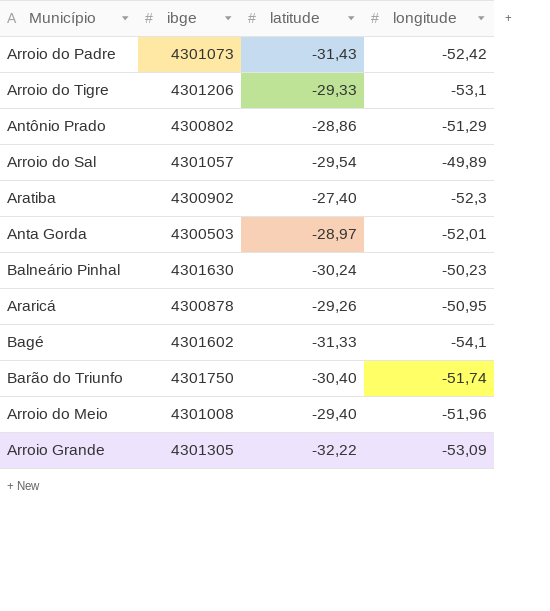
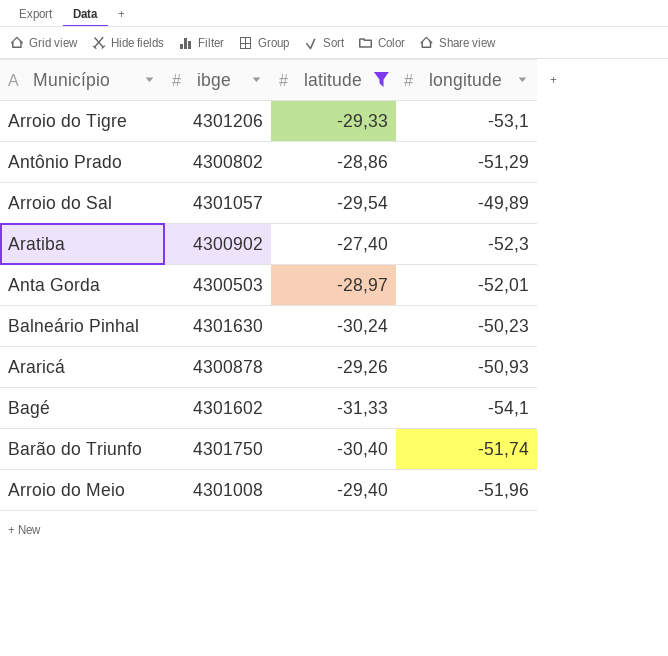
filter: none -> latitude >= -31,33
Araricá | longitude: -50,95 -> -50,93

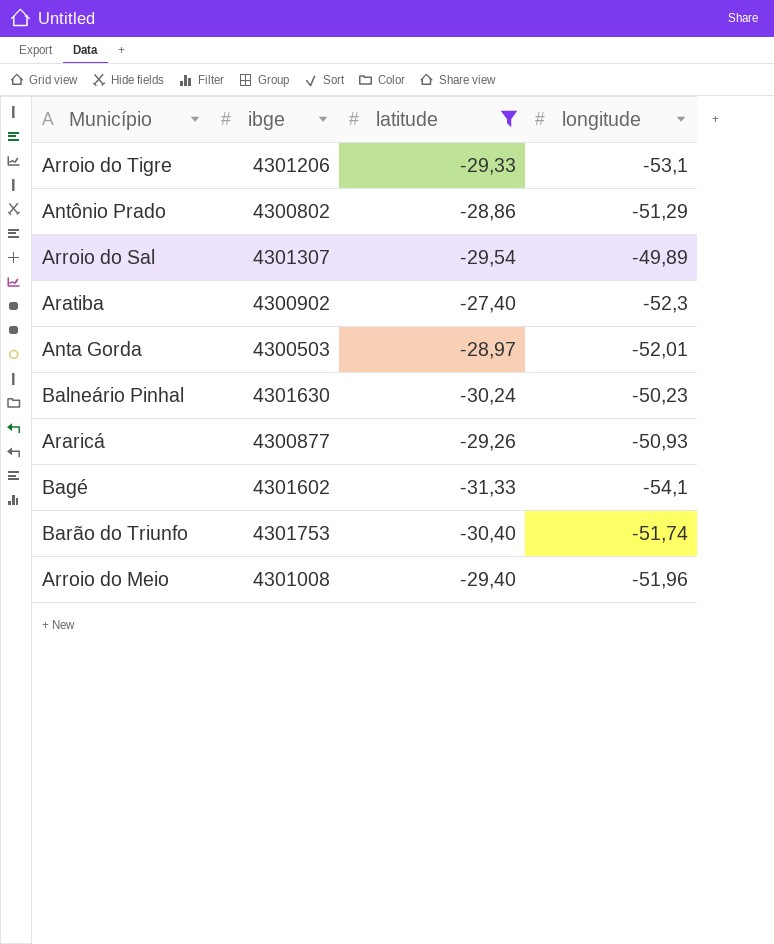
Arroio do Sal | ibge: 4301057 -> 4301307
Araricá | ibge: 4300878 -> 4300877
Barão do Triunfo | ibge: 4301750 -> 4301753

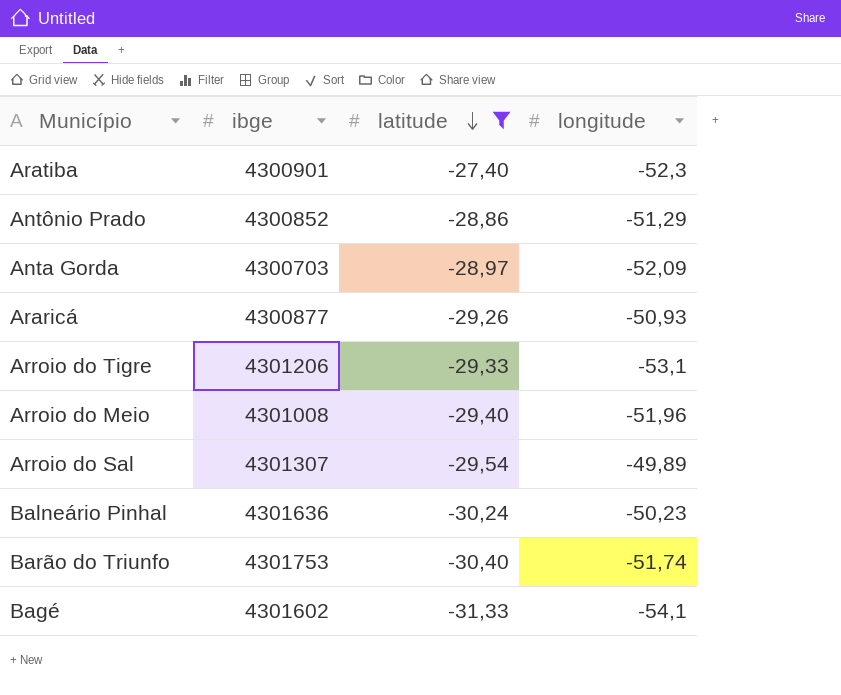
row order: none -> latitude descending
Aratiba | ibge: 4300902 -> 4300901
Antônio Prado | ibge: 4300802 -> 4300852
Anta Gorda | ibge: 4300503 -> 4300703
Anta Gorda | longitude: -52,01 -> -52,09
Balneário Pinhal | ibge: 4301630 -> 4301636

